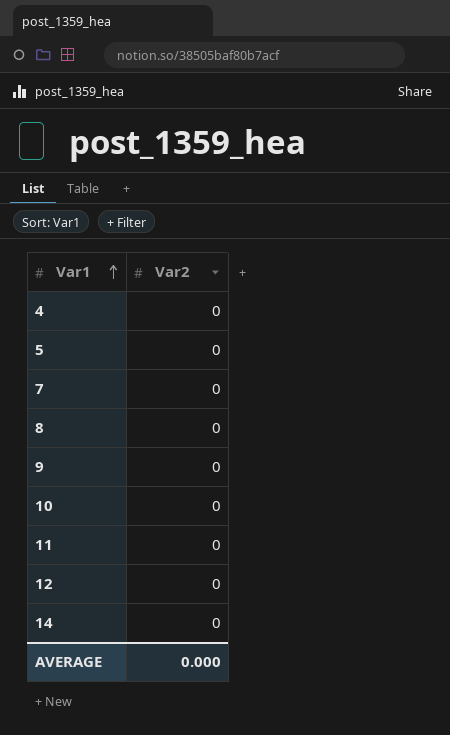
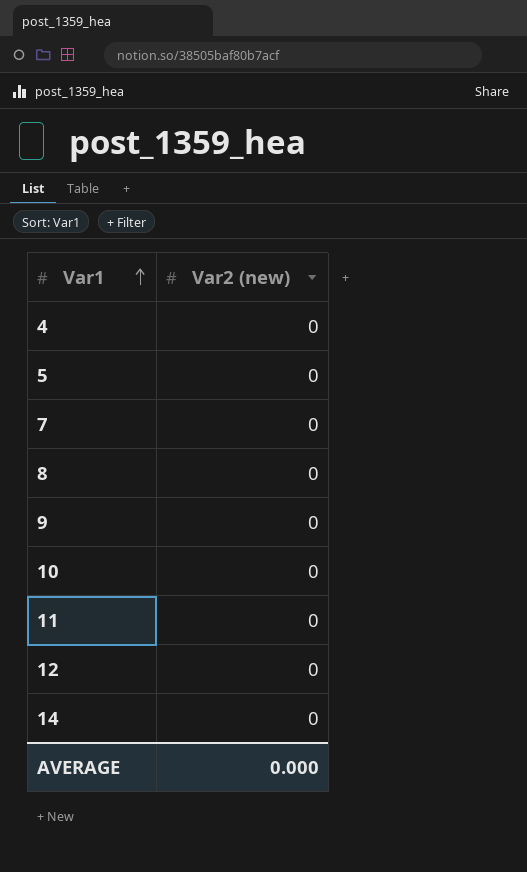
column name: Var2 -> Var2 (new)

